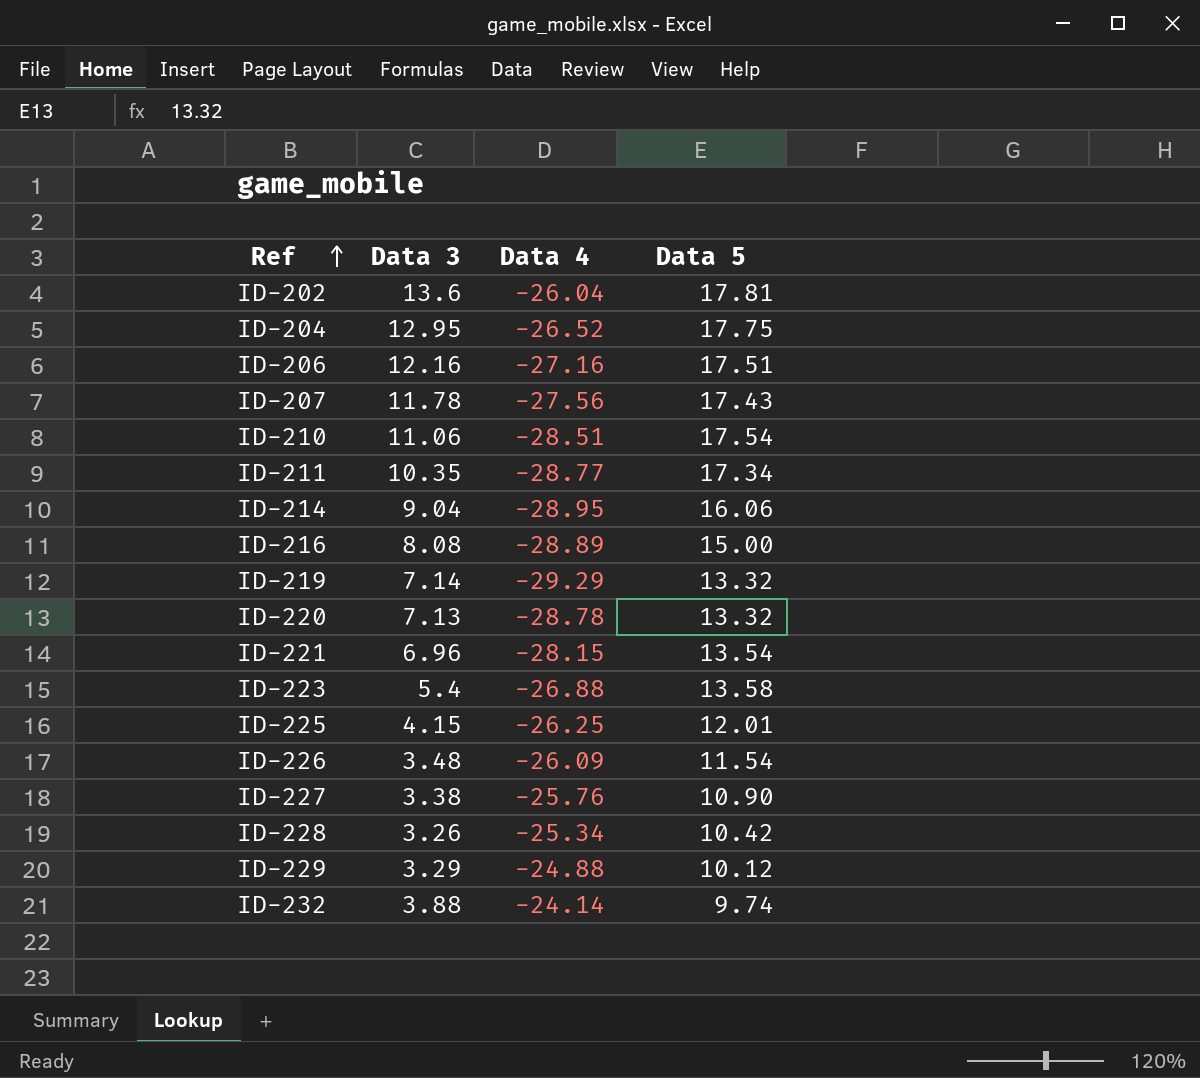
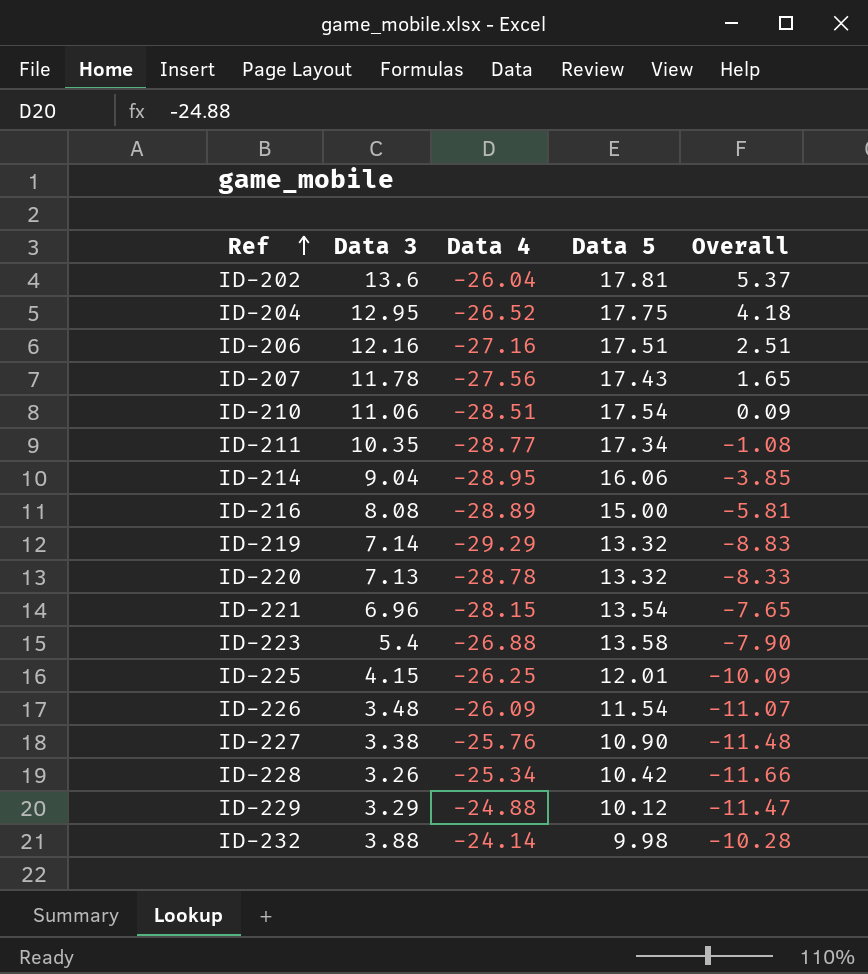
column Overall | formula: none -> [Data 3] + [Data 4] + [Data 5]
ID-232 | Data 5: 9.74 -> 9.98

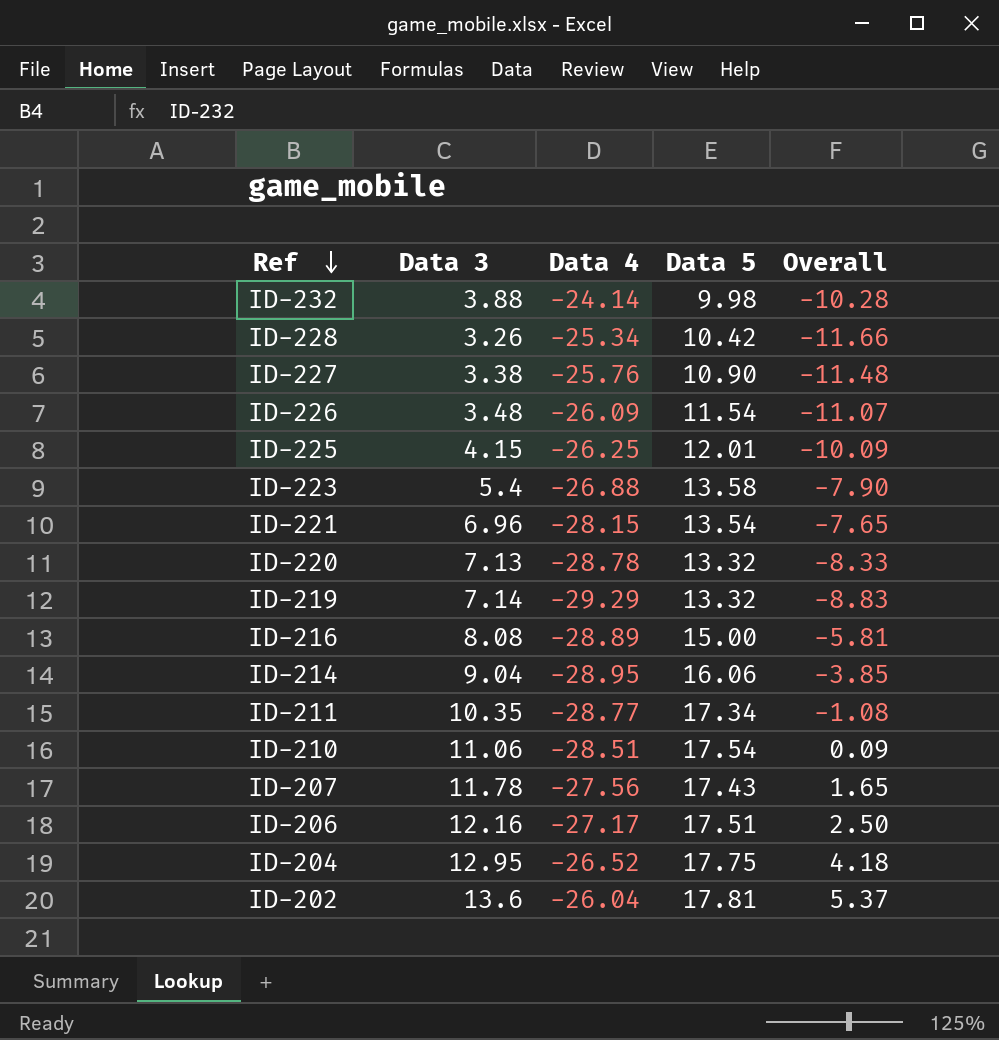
row order: Ref ascending -> Ref descending
row ID-229: 3.29 | -24.88 | 10.12 | -11.47 -> none
ID-206 | Data 4: -27.16 -> -27.17
ID-206 | Overall: 2.51 -> 2.50

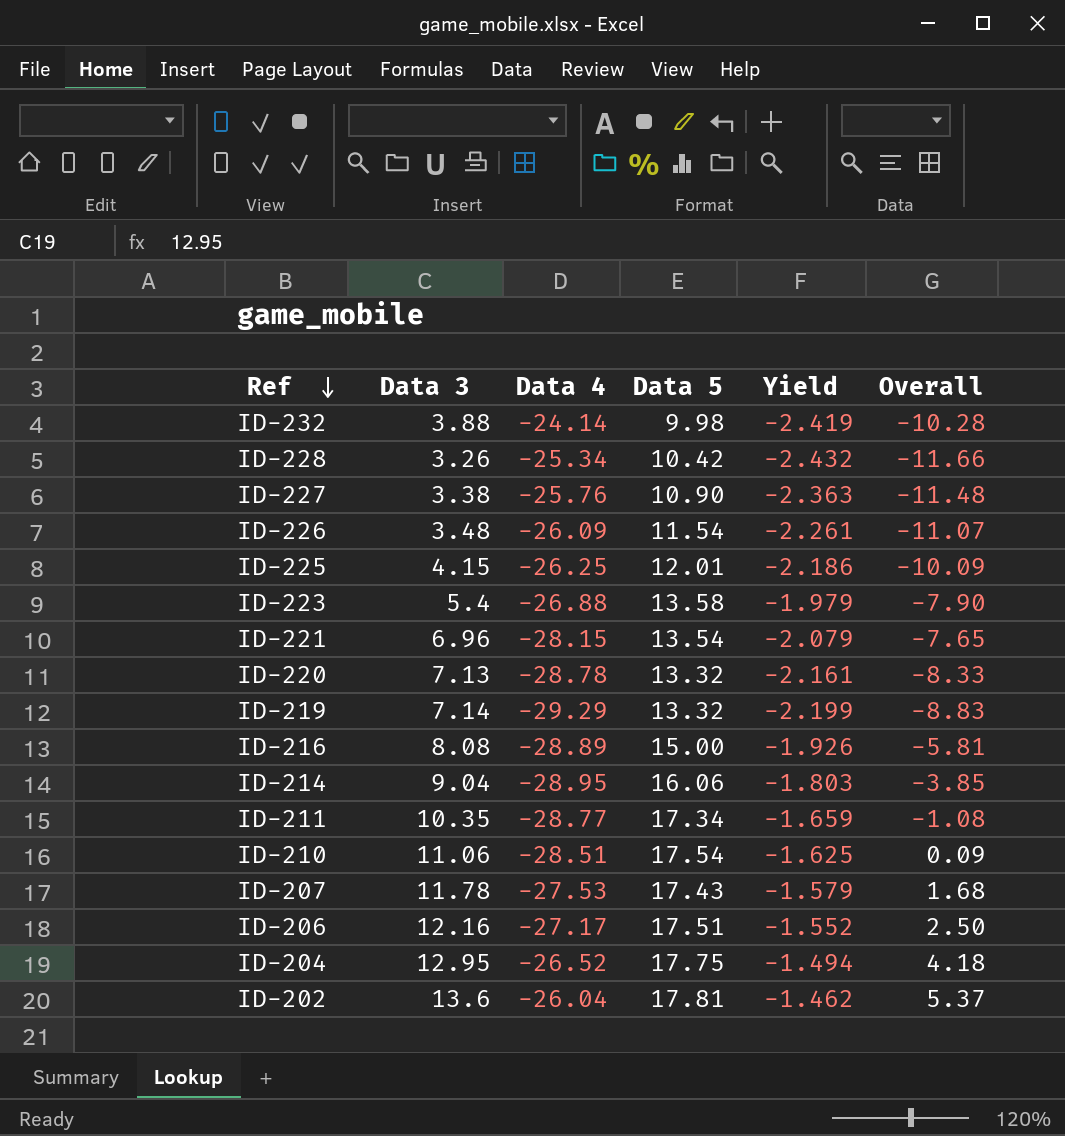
column Yield | formula: none -> [Data 4] / [Data 5]
ID-207 | Data 4: -27.56 -> -27.53
ID-207 | Overall: 1.65 -> 1.68

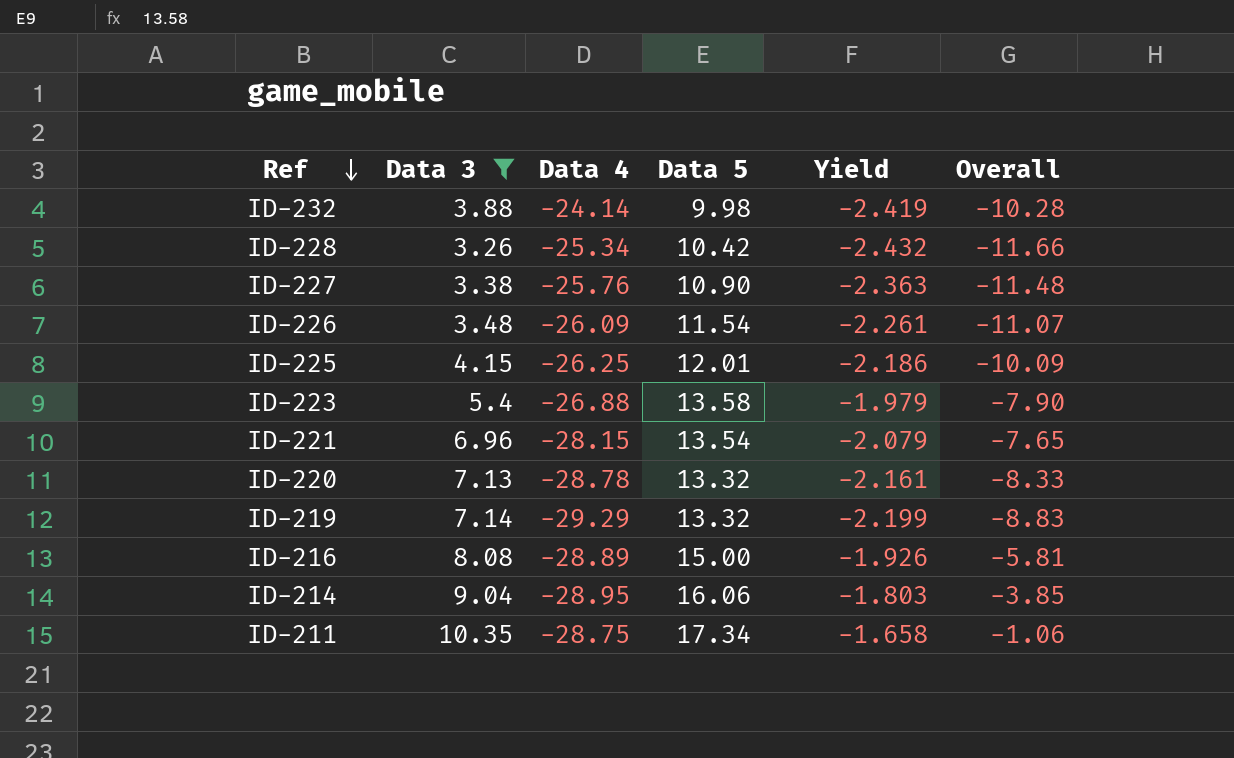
filter: none -> Data 3 <= 10.35
ID-211 | Data 4: -28.77 -> -28.75
ID-211 | Yield: -1.659 -> -1.658
ID-211 | Overall: -1.08 -> -1.06

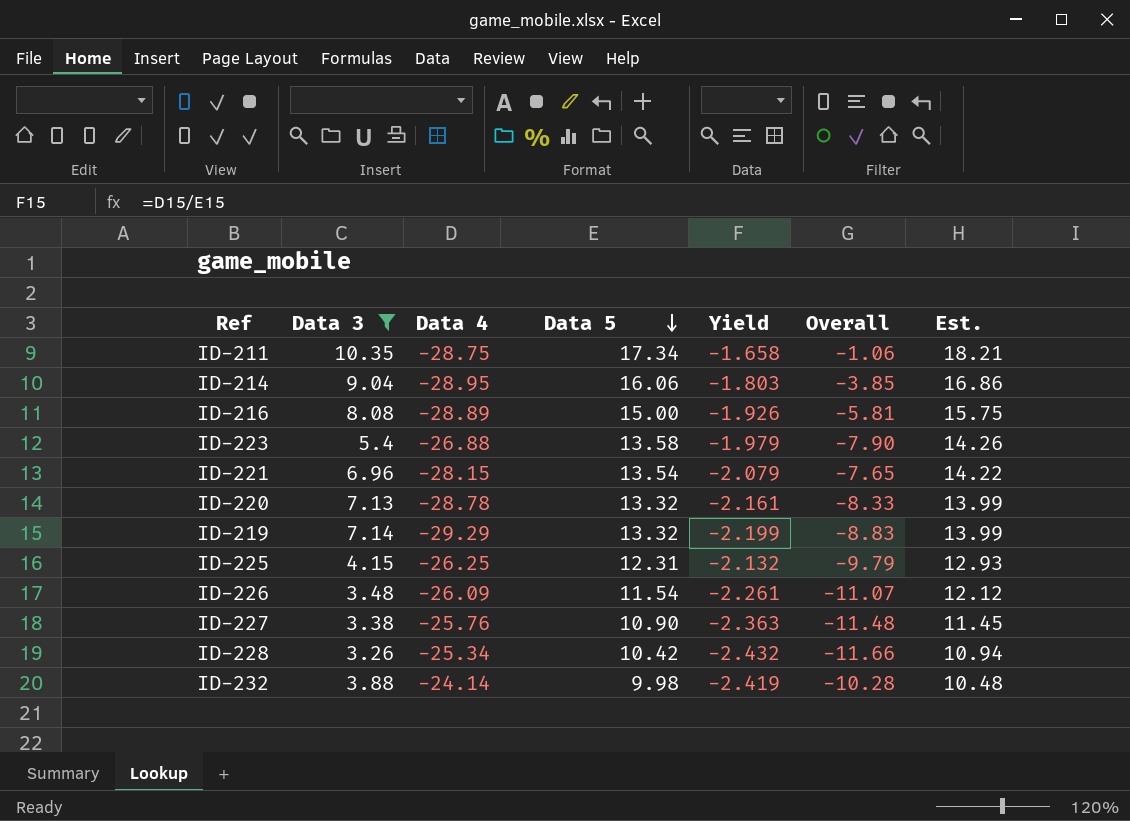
row order: Ref descending -> Data 5 descending
column Est. | formula: none -> [Data 5] * 1.05
ID-225 | Data 5: 12.01 -> 12.31
ID-225 | Yield: -2.186 -> -2.132
ID-225 | Overall: -10.09 -> -9.79

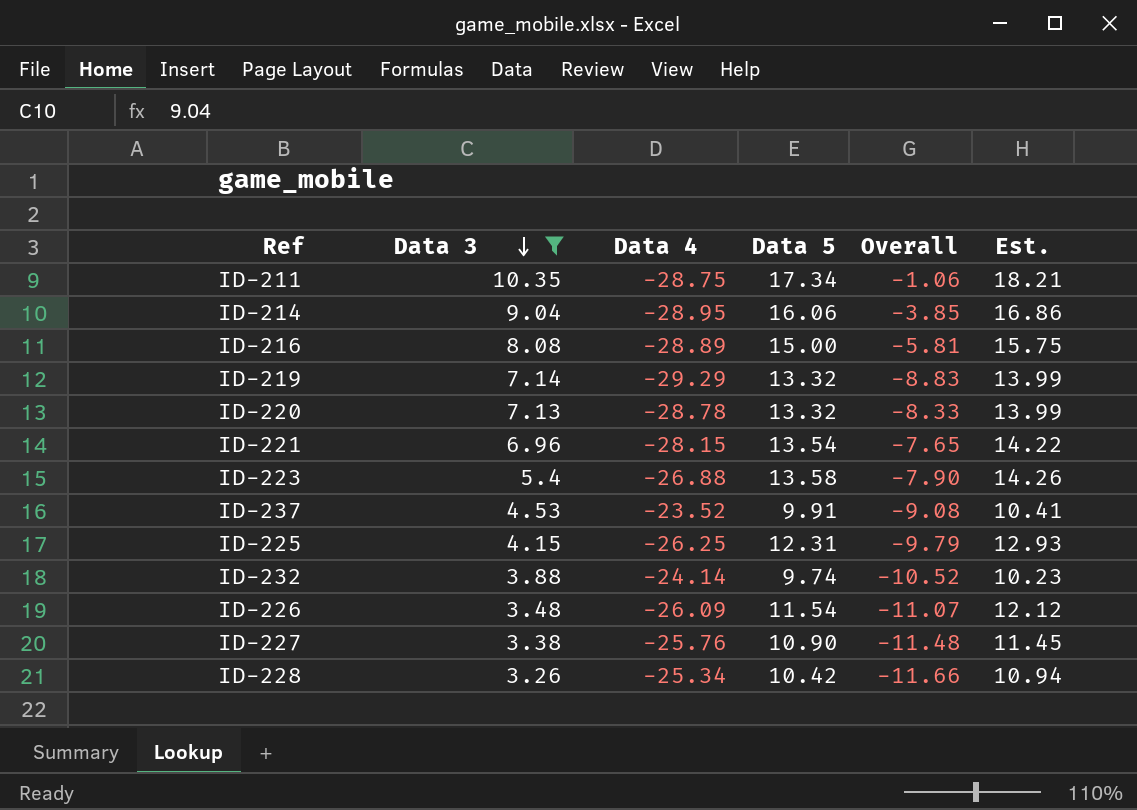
row order: Data 5 descending -> Data 3 descending
column Yield | formula: [Data 4] / [Data 5] -> none
row ID-237: none -> 4.53 | -23.52 | 9.91 | -9.08 | 10.41
ID-232 | Data 5: 9.98 -> 9.74
ID-232 | Overall: -10.28 -> -10.52
ID-232 | Est.: 10.48 -> 10.23

